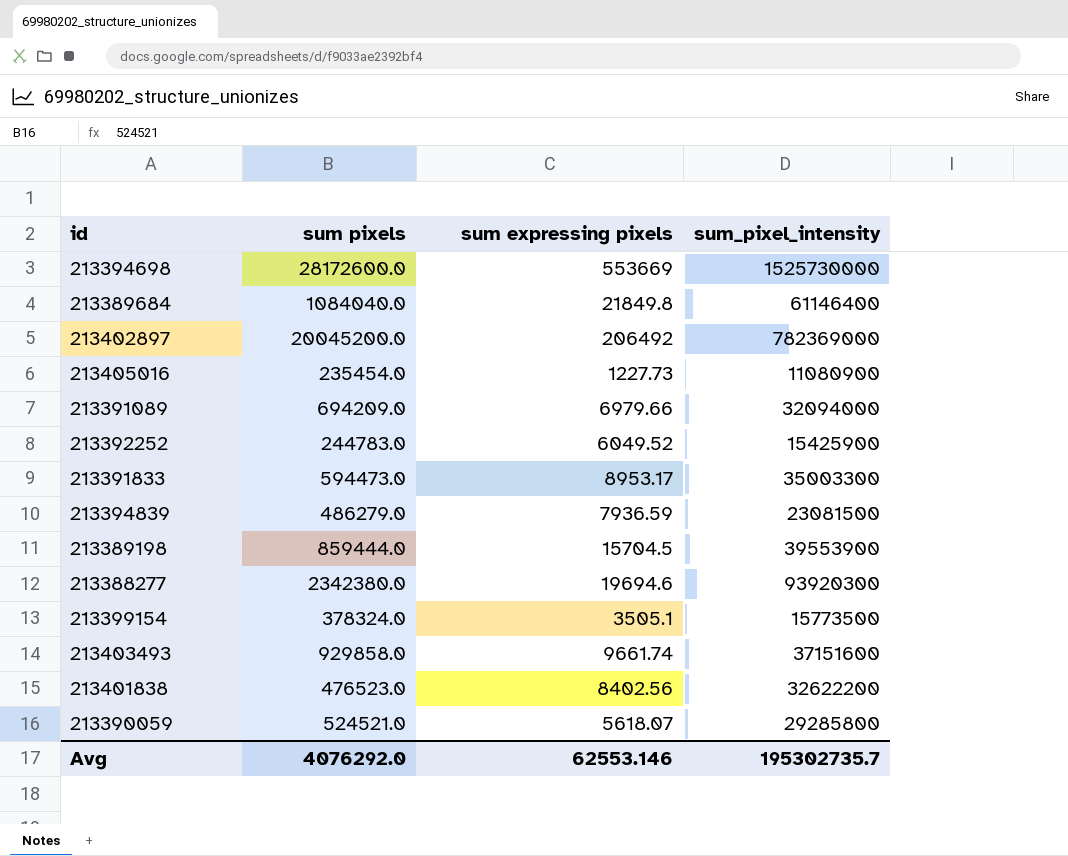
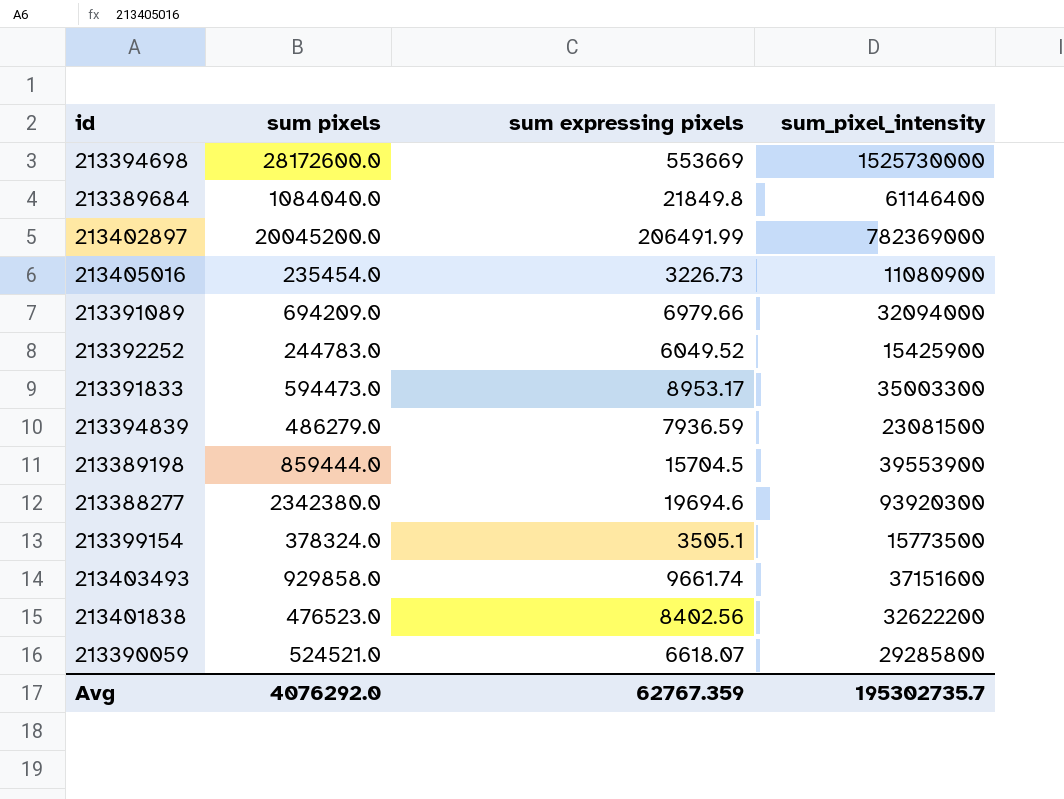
213402897 | sum expressing pixels: 206492 -> 206491.99
213405016 | sum expressing pixels: 1227.73 -> 3226.73
213390059 | sum expressing pixels: 5618.07 -> 6618.07
Avg | sum expressing pixels: 62553.146 -> 62767.359

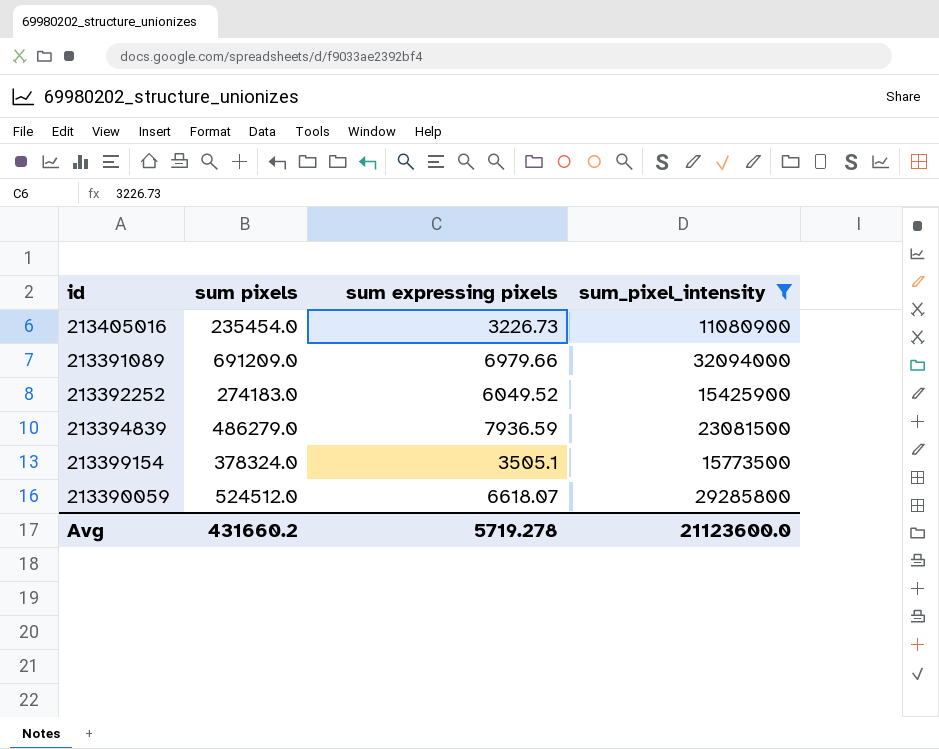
filter: none -> sum_pixel_intensity <= 32094000
213391089 | sum pixels: 694209.0 -> 691209.0
213392252 | sum pixels: 244783.0 -> 274183.0
213390059 | sum pixels: 524521.0 -> 524512.0
Avg | sum pixels: 4076292.0 -> 431660.2
Avg | sum expressing pixels: 62767.359 -> 5719.278
Avg | sum_pixel_intensity: 195302735.7 -> 21123600.0

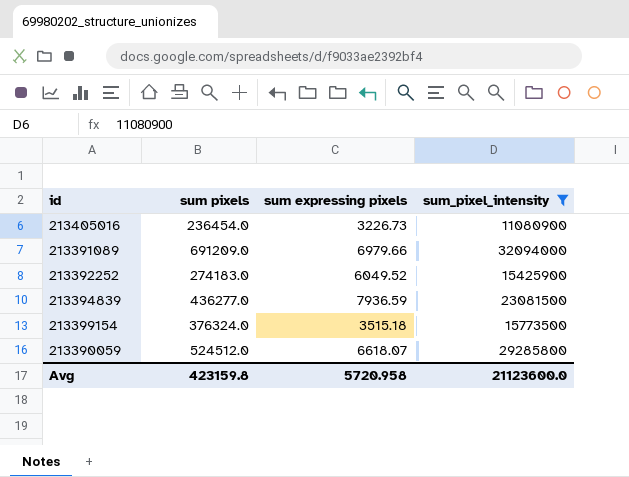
213405016 | sum pixels: 235454.0 -> 236454.0
213394839 | sum pixels: 486279.0 -> 436277.0
213399154 | sum pixels: 378324.0 -> 376324.0
213399154 | sum expressing pixels: 3505.1 -> 3515.18
Avg | sum pixels: 431660.2 -> 423159.8
Avg | sum expressing pixels: 5719.278 -> 5720.958

